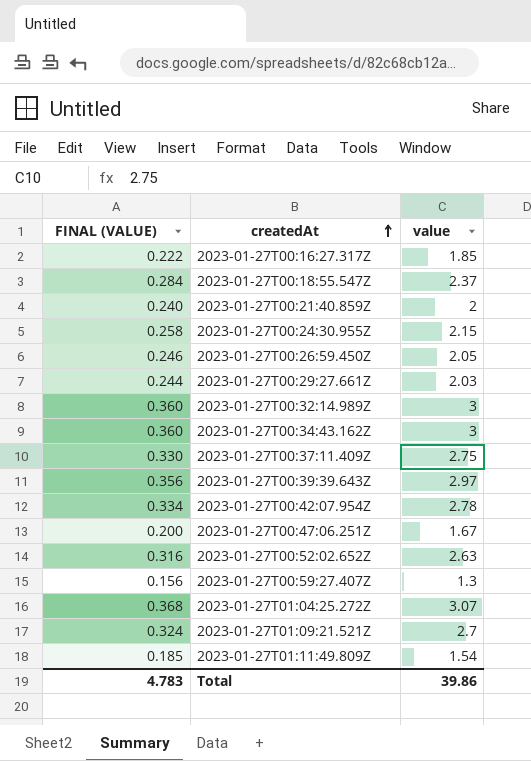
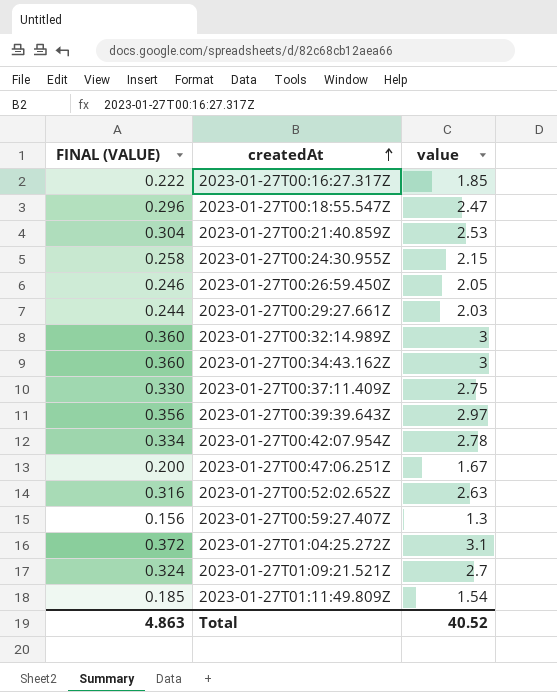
2023-01-27T00:18:55.547Z | FINAL (VALUE): 0.284 -> 0.296
2023-01-27T00:18:55.547Z | value: 2.37 -> 2.47
2023-01-27T00:21:40.859Z | FINAL (VALUE): 0.240 -> 0.304
2023-01-27T00:21:40.859Z | value: 2 -> 2.53
2023-01-27T01:04:25.272Z | FINAL (VALUE): 0.368 -> 0.372
2023-01-27T01:04:25.272Z | value: 3.07 -> 3.1
Total | FINAL (VALUE): 4.783 -> 4.863
Total | value: 39.86 -> 40.52

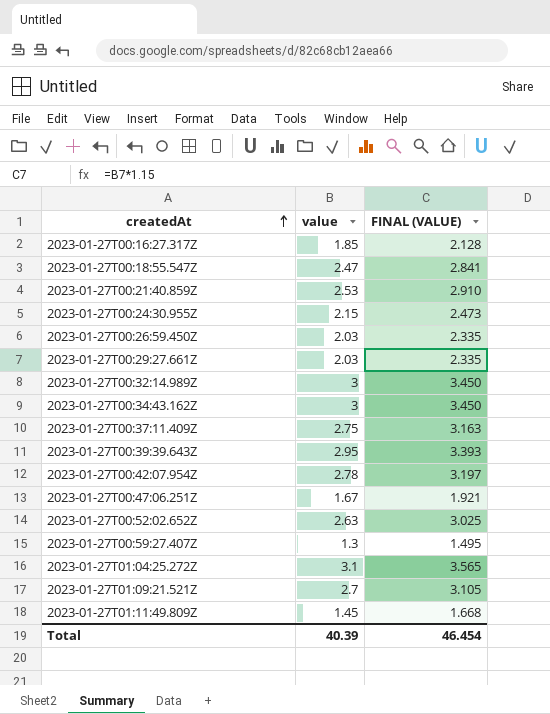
column FINAL (VALUE) | formula: [value] * 0.12 -> [value] * 1.15
column FINAL (VALUE) | position: 1 -> 3
2023-01-27T00:26:59.450Z | value: 2.05 -> 2.03
2023-01-27T00:39:39.643Z | value: 2.97 -> 2.95
2023-01-27T01:11:49.809Z | value: 1.54 -> 1.45
Total | value: 40.52 -> 40.39
Total | FINAL (VALUE): 4.863 -> 46.454

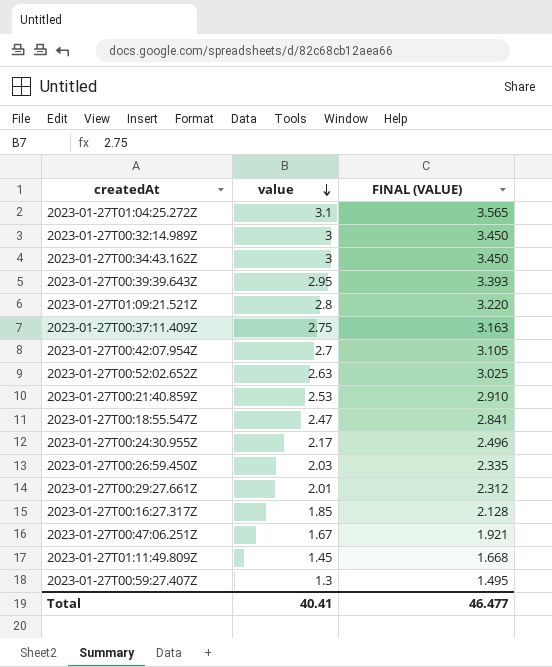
row order: createdAt ascending -> value descending
2023-01-27T01:09:21.521Z | value: 2.7 -> 2.8
2023-01-27T01:09:21.521Z | FINAL (VALUE): 3.105 -> 3.220
2023-01-27T00:42:07.954Z | value: 2.78 -> 2.7
2023-01-27T00:42:07.954Z | FINAL (VALUE): 3.197 -> 3.105
2023-01-27T00:24:30.955Z | value: 2.15 -> 2.17
2023-01-27T00:24:30.955Z | FINAL (VALUE): 2.473 -> 2.496
2023-01-27T00:29:27.661Z | value: 2.03 -> 2.01
2023-01-27T00:29:27.661Z | FINAL (VALUE): 2.335 -> 2.312
Total | value: 40.39 -> 40.41
Total | FINAL (VALUE): 46.454 -> 46.477

